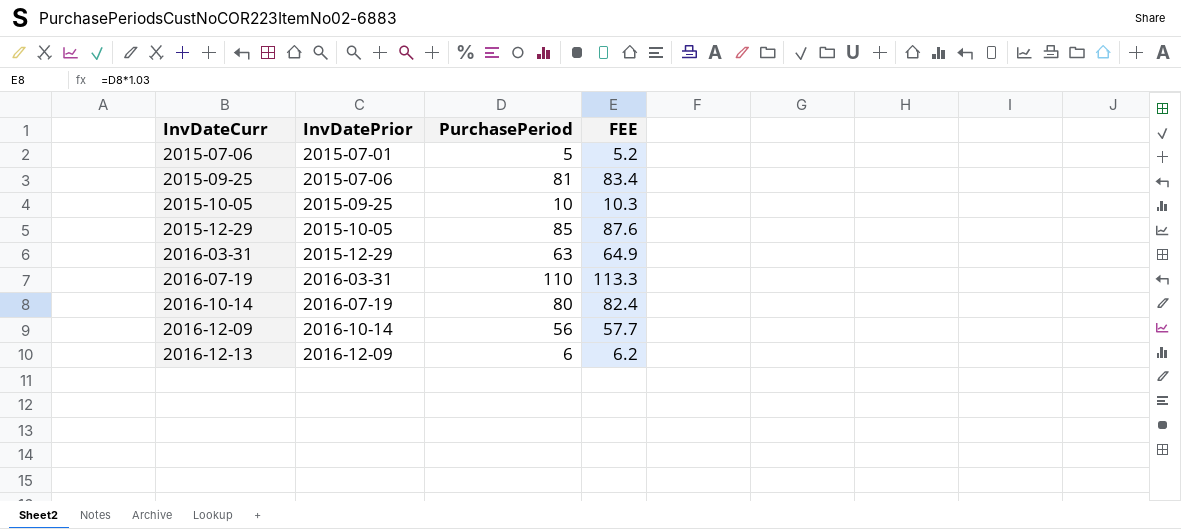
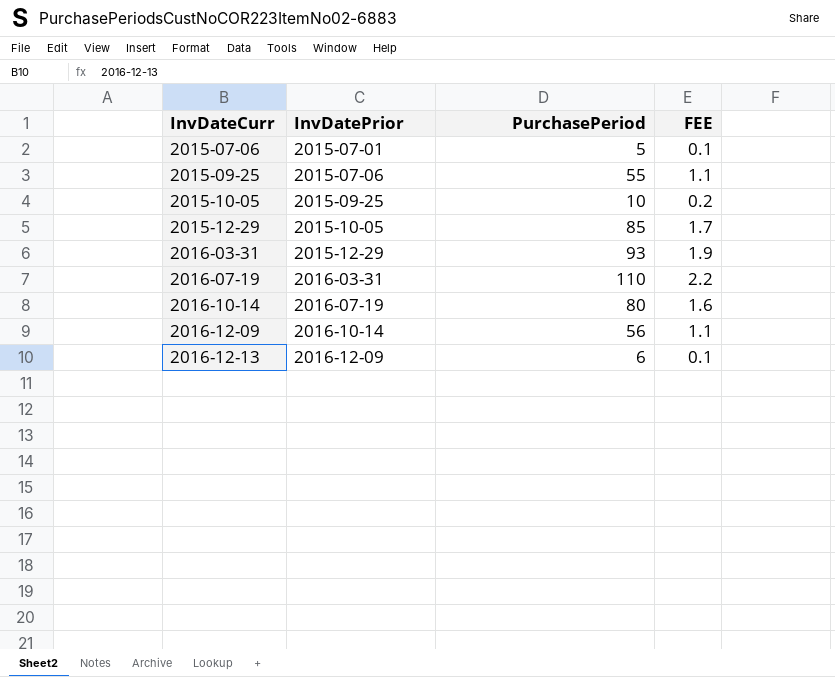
column FEE | formula: [PurchasePeriod] * 1.03 -> [PurchasePeriod] * 0.02
2015-09-25 | PurchasePeriod: 81 -> 55
2016-03-31 | PurchasePeriod: 63 -> 93

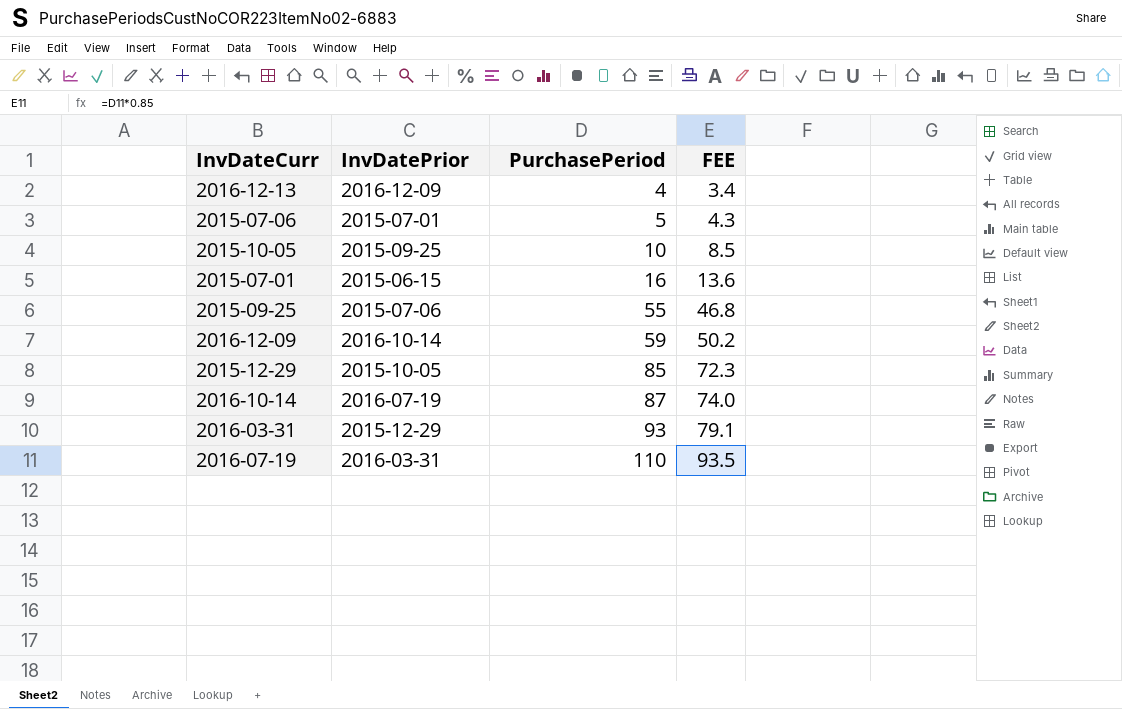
row order: InvDateCurr ascending -> PurchasePeriod ascending
column FEE | formula: [PurchasePeriod] * 0.02 -> [PurchasePeriod] * 0.85
2016-12-13 | PurchasePeriod: 6 -> 4
row 2015-07-01: none -> 2015-06-15 | 16 | 13.6
2016-12-09 | PurchasePeriod: 56 -> 59
2016-10-14 | PurchasePeriod: 80 -> 87

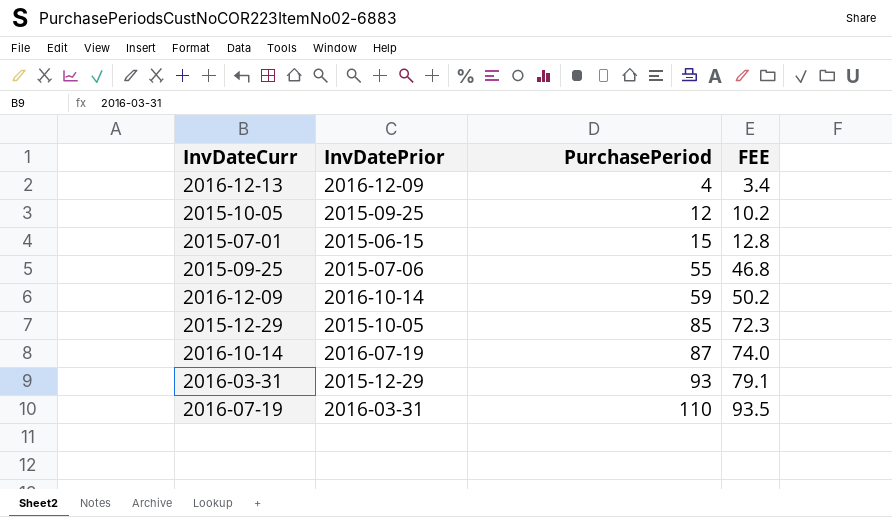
row 2015-07-06: 2015-07-01 | 5 | 4.3 -> none
2015-10-05 | PurchasePeriod: 10 -> 12
2015-10-05 | FEE: 8.5 -> 10.2
2015-07-01 | PurchasePeriod: 16 -> 15
2015-07-01 | FEE: 13.6 -> 12.8

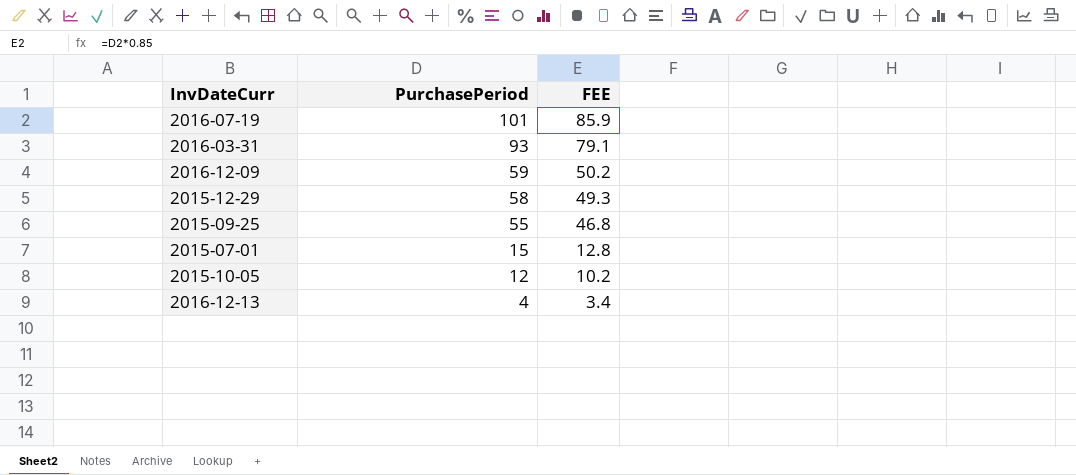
row order: PurchasePeriod ascending -> PurchasePeriod descending
column InvDatePrior | position: 2 -> none
row 2016-10-14: 2016-07-19 | 87 | 74.0 -> none
2016-07-19 | PurchasePeriod: 110 -> 101
2016-07-19 | FEE: 93.5 -> 85.9
2015-12-29 | PurchasePeriod: 85 -> 58
2015-12-29 | FEE: 72.3 -> 49.3

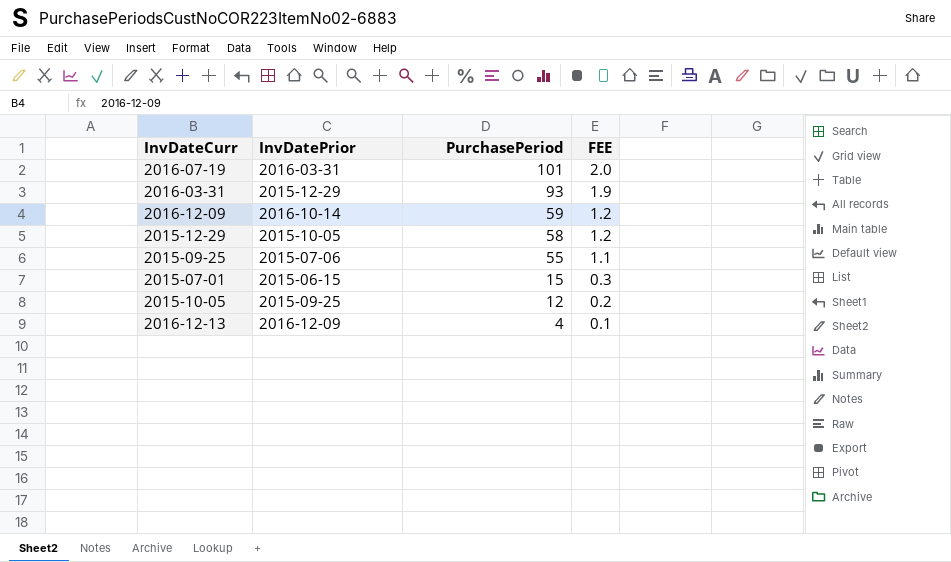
column InvDatePrior | position: none -> 2
column FEE | formula: [PurchasePeriod] * 0.85 -> [PurchasePeriod] * 0.02

